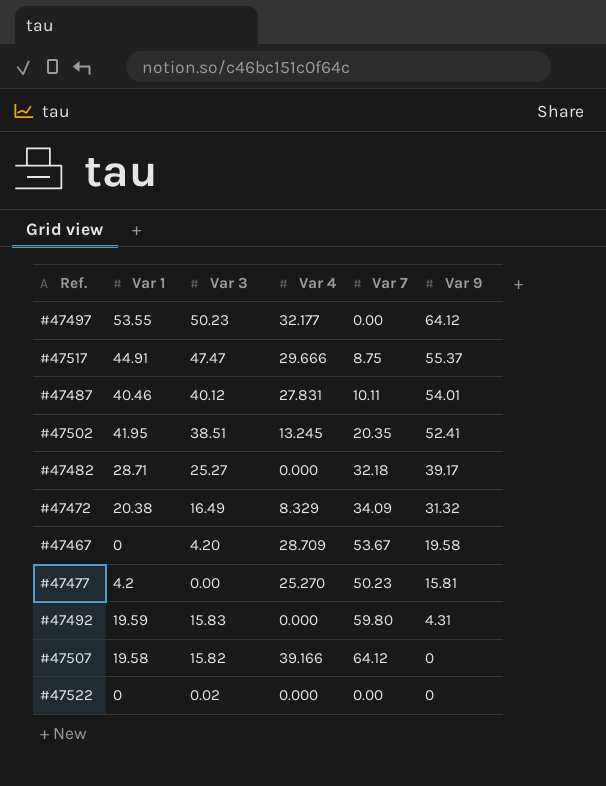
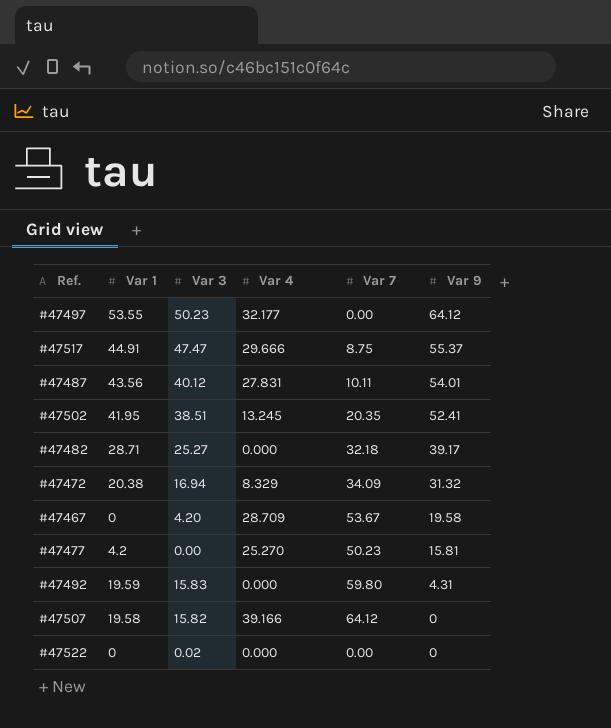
#47487 | Var 1: 40.46 -> 43.56
#47472 | Var 3: 16.49 -> 16.94

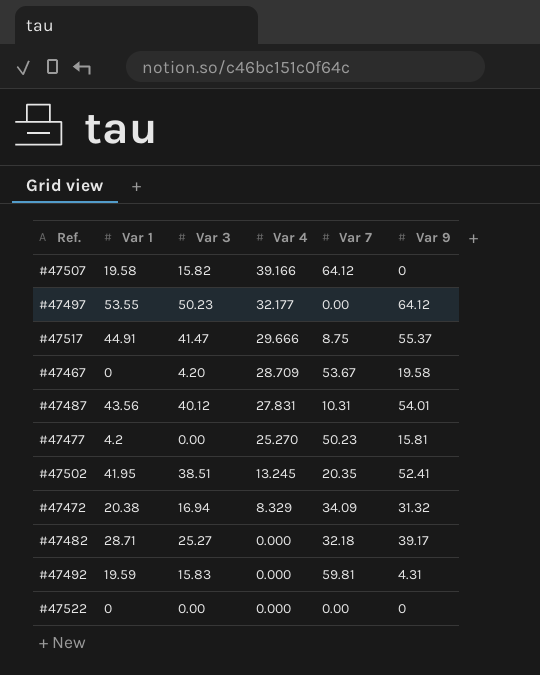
row order: Var 9 descending -> Var 4 descending
#47517 | Var 3: 47.47 -> 41.47
#47487 | Var 7: 10.11 -> 10.31
#47492 | Var 7: 59.80 -> 59.81
#47522 | Var 3: 0.02 -> 0.00

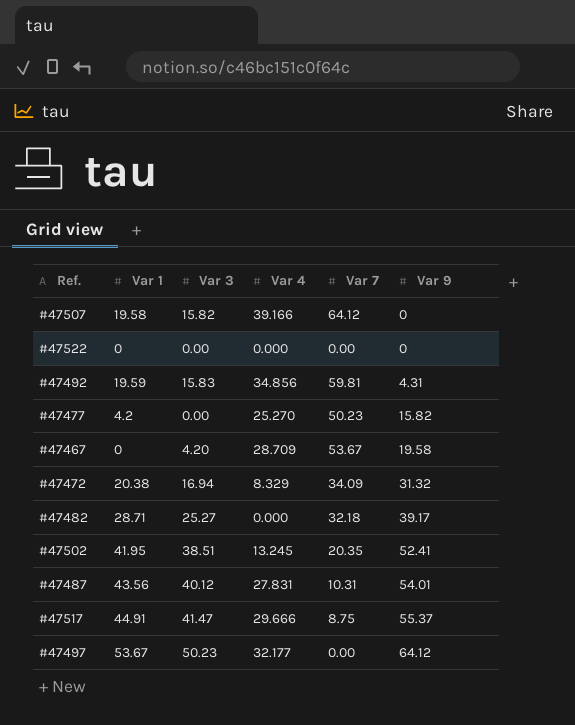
row order: Var 4 descending -> Var 9 ascending
#47492 | Var 4: 0.000 -> 34.856
#47477 | Var 9: 15.81 -> 15.82
#47497 | Var 1: 53.55 -> 53.67

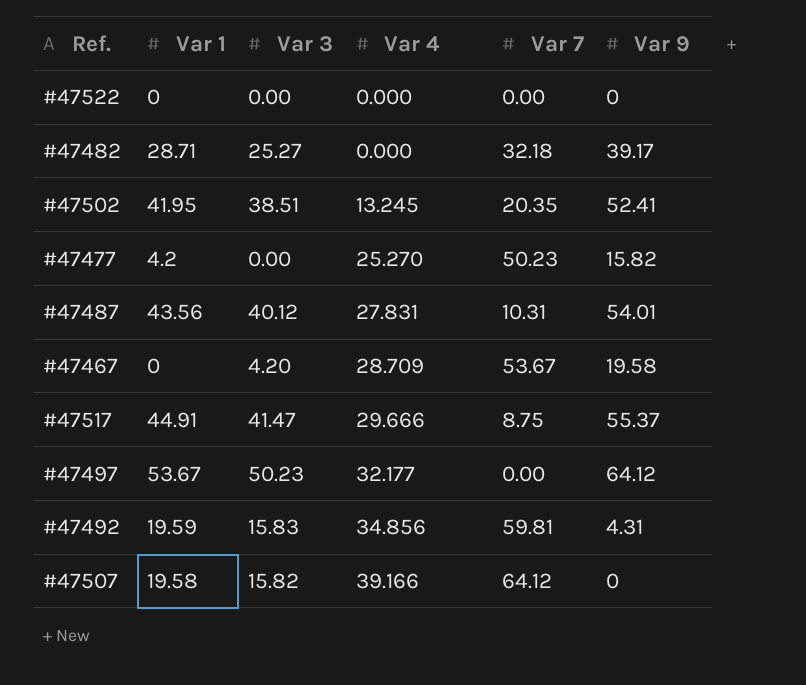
row order: Var 9 ascending -> Var 4 ascending
row #47472: 20.38 | 16.94 | 8.329 | 34.09 | 31.32 -> none

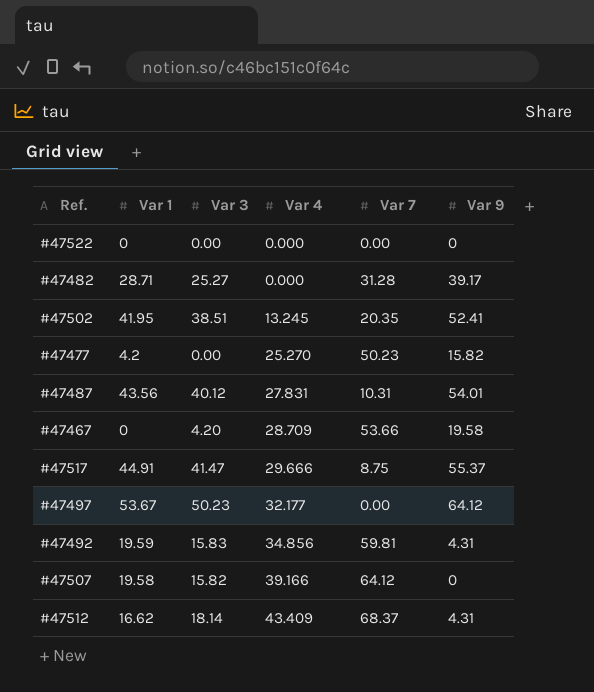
#47482 | Var 7: 32.18 -> 31.28
#47467 | Var 7: 53.67 -> 53.66
row #47512: none -> 16.62 | 18.14 | 43.409 | 68.37 | 4.31

